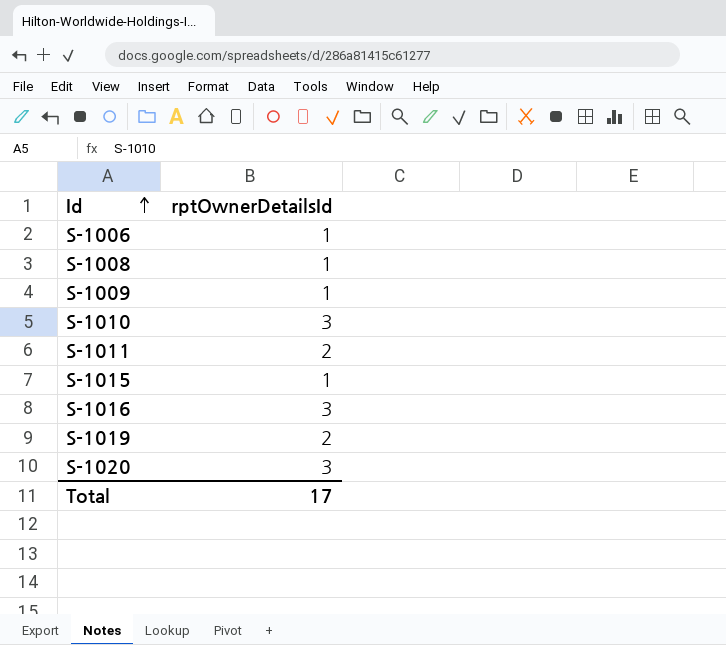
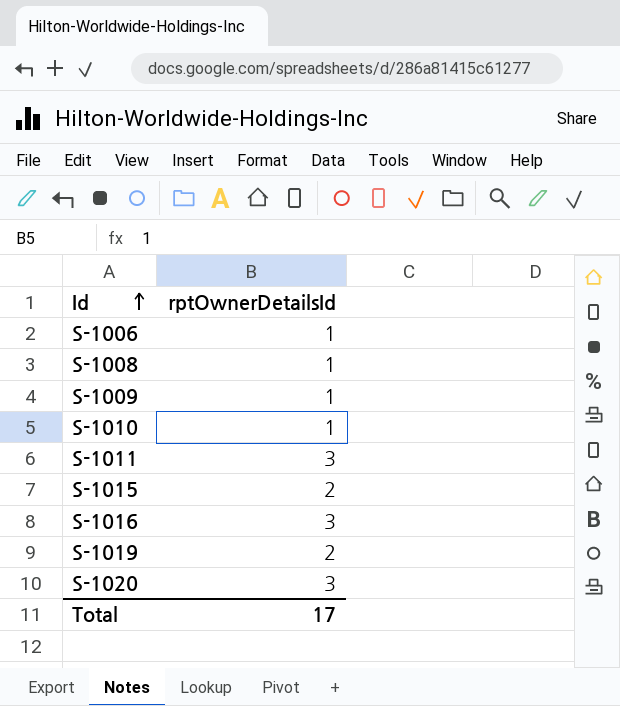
S-1010 | rptOwnerDetailsId: 3 -> 1
S-1011 | rptOwnerDetailsId: 2 -> 3
S-1015 | rptOwnerDetailsId: 1 -> 2

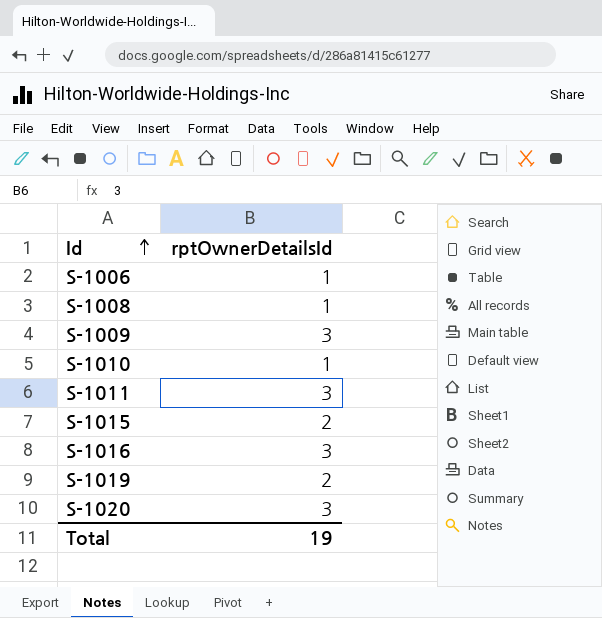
S-1009 | rptOwnerDetailsId: 1 -> 3
Total | rptOwnerDetailsId: 17 -> 19

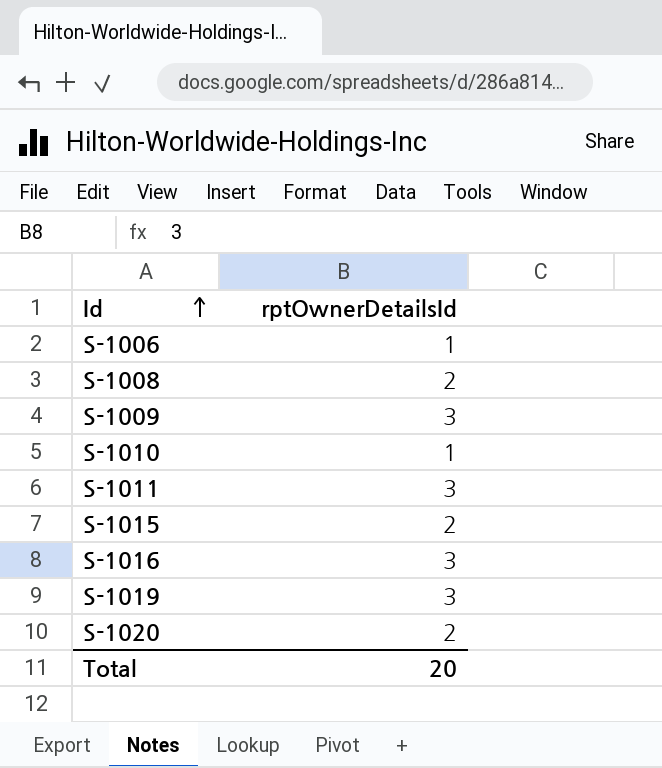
S-1008 | rptOwnerDetailsId: 1 -> 2
S-1019 | rptOwnerDetailsId: 2 -> 3
S-1020 | rptOwnerDetailsId: 3 -> 2
Total | rptOwnerDetailsId: 19 -> 20

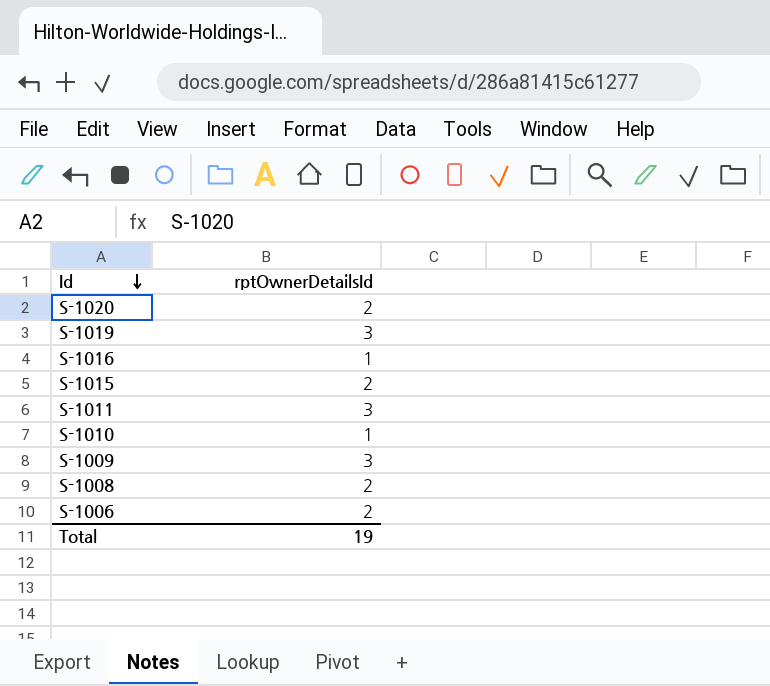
row order: Id ascending -> Id descending
S-1016 | rptOwnerDetailsId: 3 -> 1
S-1006 | rptOwnerDetailsId: 1 -> 2
Total | rptOwnerDetailsId: 20 -> 19

